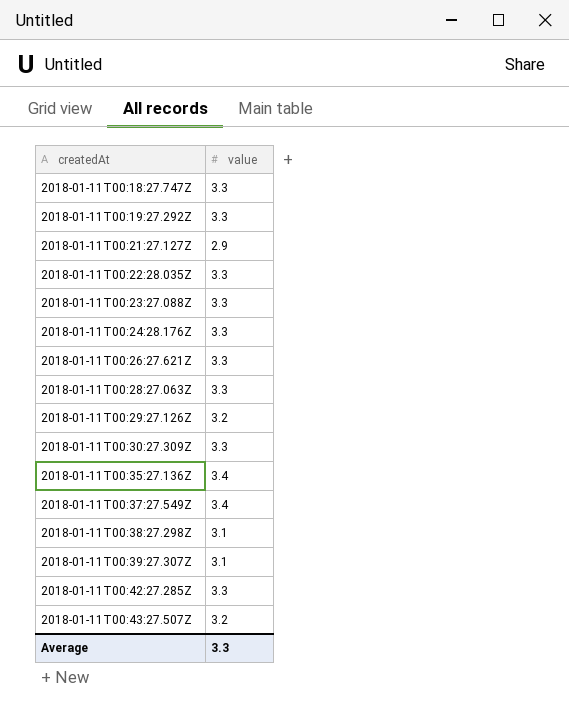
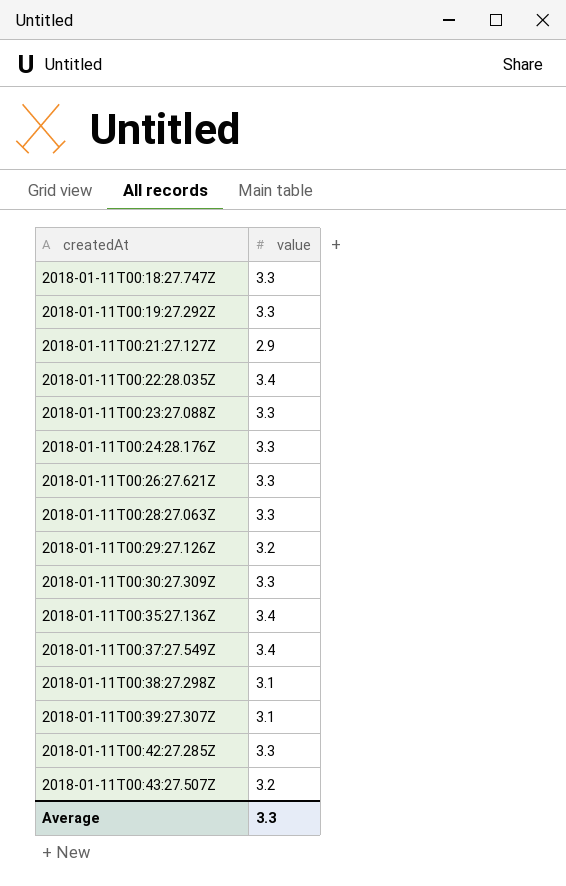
2018-01-11T00:22:28.035Z | value: 3.3 -> 3.4

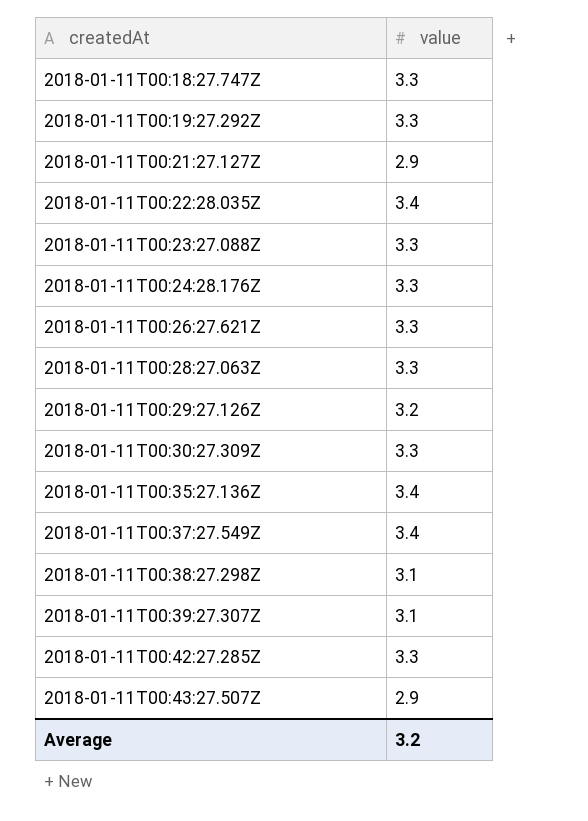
2018-01-11T00:43:27.507Z | value: 3.2 -> 2.9
Average | value: 3.3 -> 3.2

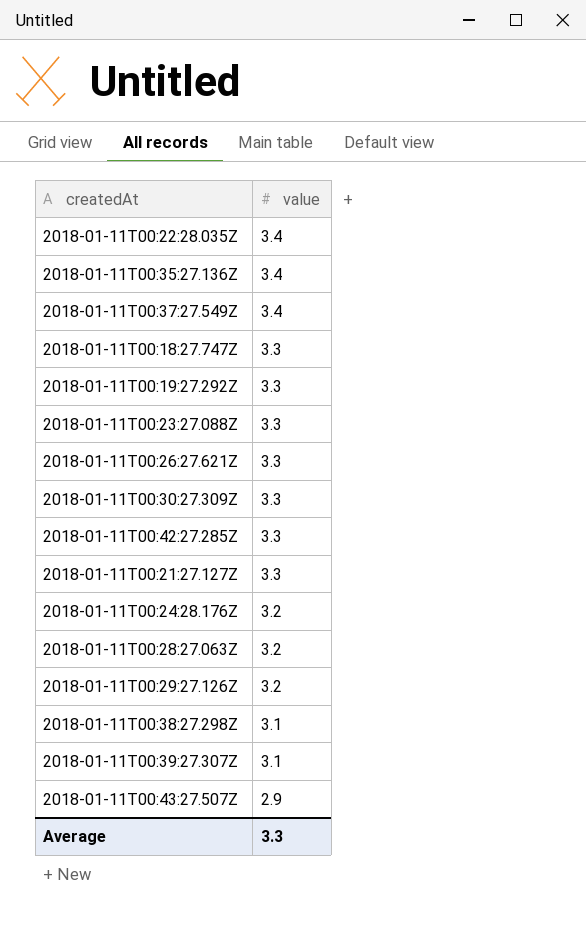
row order: createdAt ascending -> value descending
2018-01-11T00:21:27.127Z | value: 2.9 -> 3.3
2018-01-11T00:24:28.176Z | value: 3.3 -> 3.2
2018-01-11T00:28:27.063Z | value: 3.3 -> 3.2
Average | value: 3.2 -> 3.3

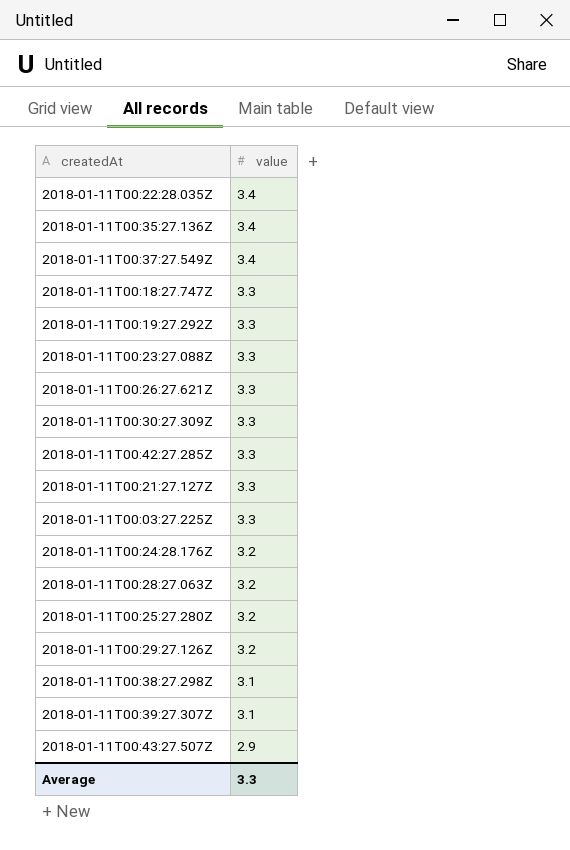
row 2018-01-11T00:03:27.225Z: none -> 3.3
row 2018-01-11T00:25:27.280Z: none -> 3.2

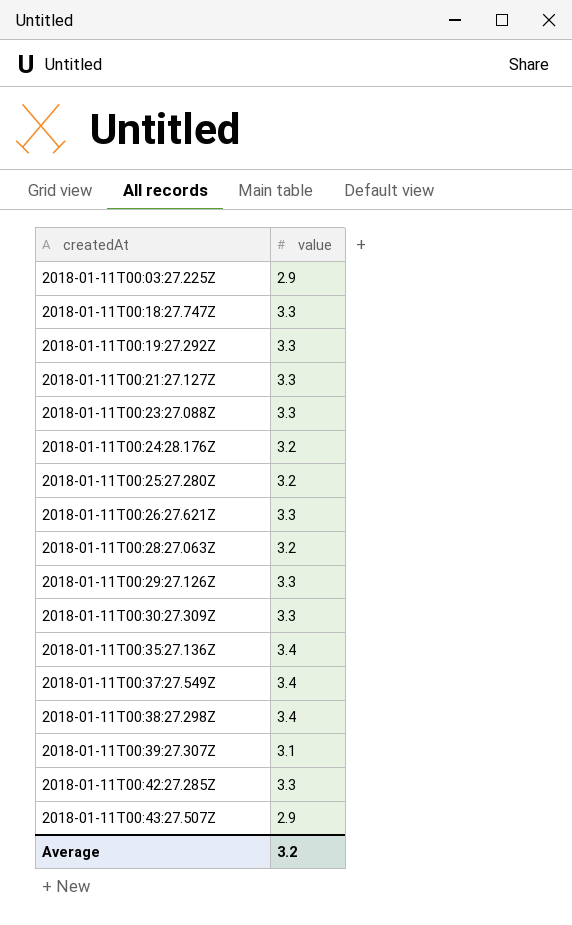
row order: value descending -> createdAt ascending
row 2018-01-11T00:22:28.035Z: 3.4 -> none
2018-01-11T00:03:27.225Z | value: 3.3 -> 2.9
2018-01-11T00:29:27.126Z | value: 3.2 -> 3.3
2018-01-11T00:38:27.298Z | value: 3.1 -> 3.4
Average | value: 3.3 -> 3.2

